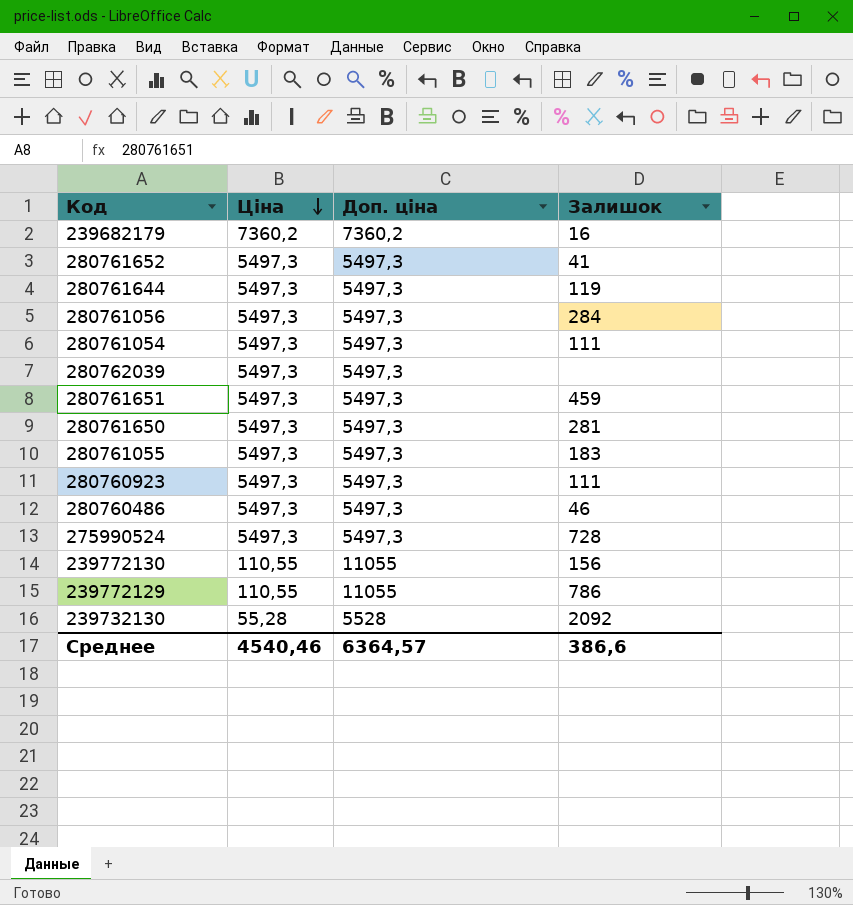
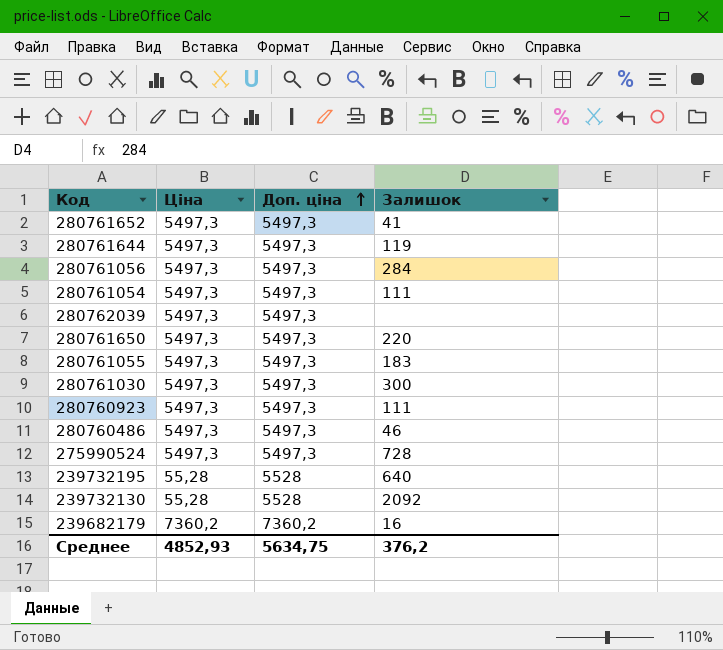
row order: Ціна descending -> Доп. ціна ascending
row 280761651: 5497,3 | 5497,3 | 459 -> none
row 239772130: 110,55 | 11055 | 156 -> none
row 239772129: 110,55 | 11055 | 786 -> none
280761650 | Залишок: 281 -> 220
row 280761030: none -> 5497,3 | 5497,3 | 300
row 239732195: none -> 55,28 | 5528 | 640
Среднее | Ціна: 4540,46 -> 4852,93
Среднее | Доп. ціна: 6364,57 -> 5634,75
Среднее | Залишок: 386,6 -> 376,2

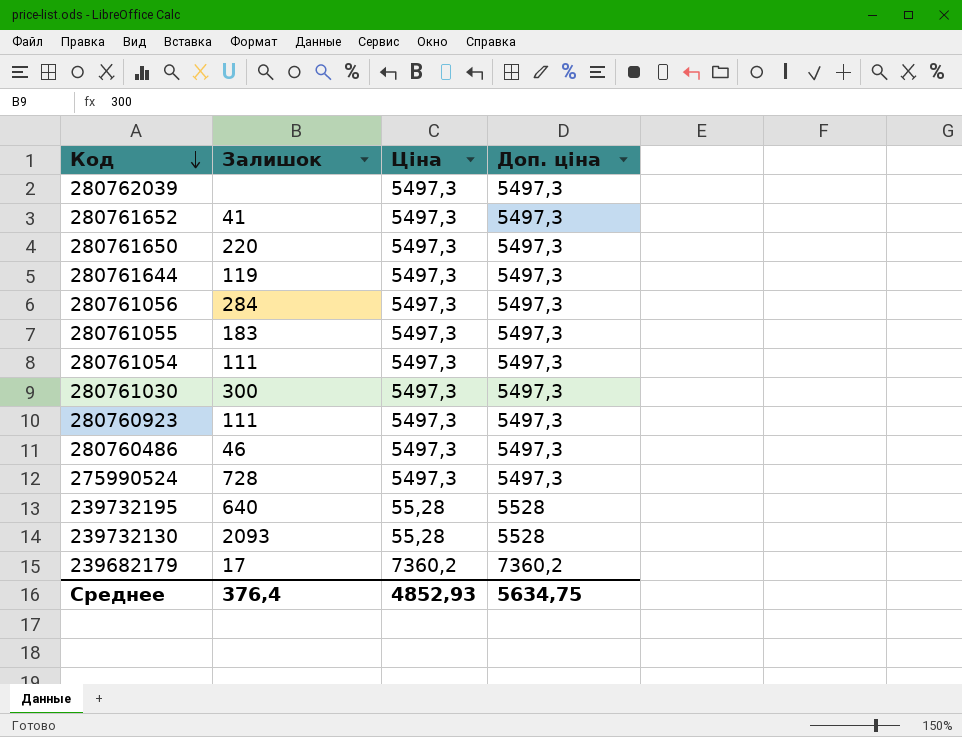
row order: Доп. ціна ascending -> Код descending
column Залишок | position: 4 -> 2
239732130 | Залишок: 2092 -> 2093
239682179 | Залишок: 16 -> 17
Среднее | Залишок: 376,2 -> 376,4

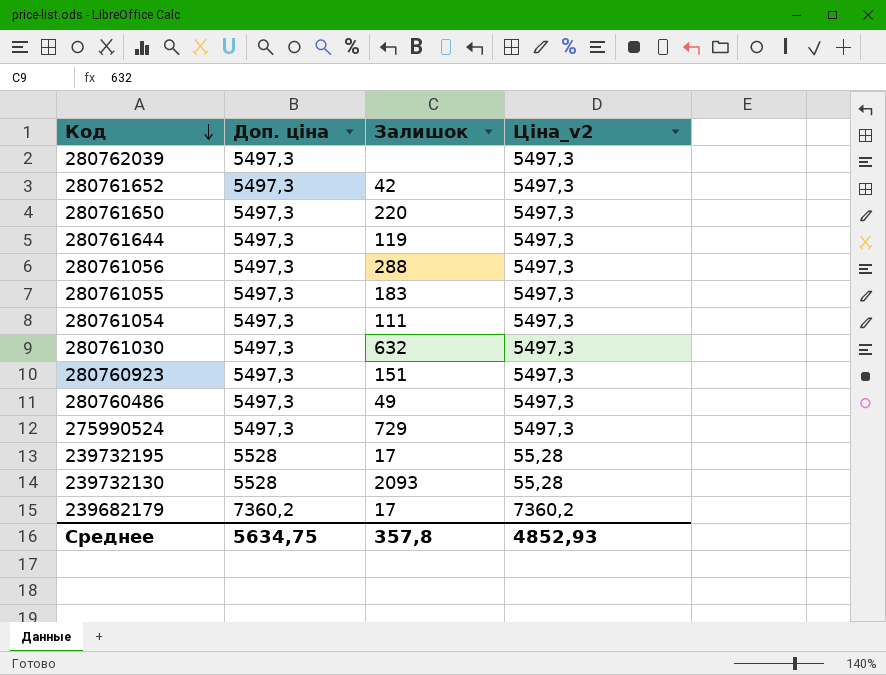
column Доп. ціна | position: 4 -> 2
column name: Ціна -> Ціна_v2
280761652 | Залишок: 41 -> 42
280761056 | Залишок: 284 -> 288
280761030 | Залишок: 300 -> 632
280760923 | Залишок: 111 -> 151
280760486 | Залишок: 46 -> 49
275990524 | Залишок: 728 -> 729
239732195 | Залишок: 640 -> 17
Среднее | Залишок: 376,4 -> 357,8

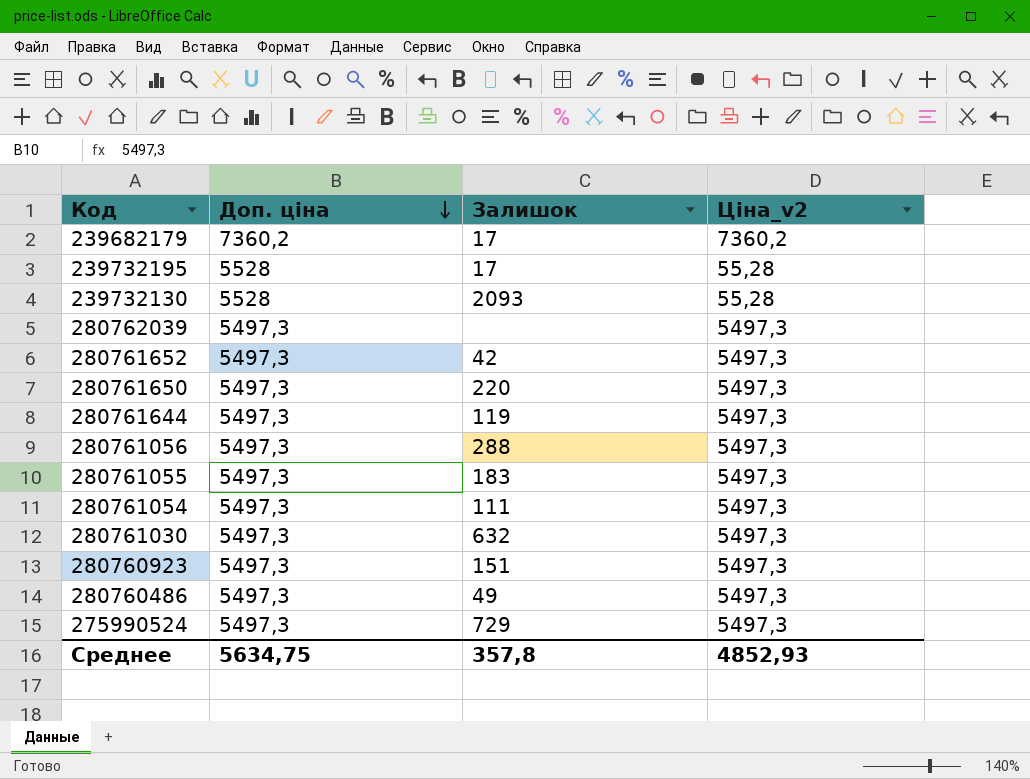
row order: Код descending -> Доп. ціна descending

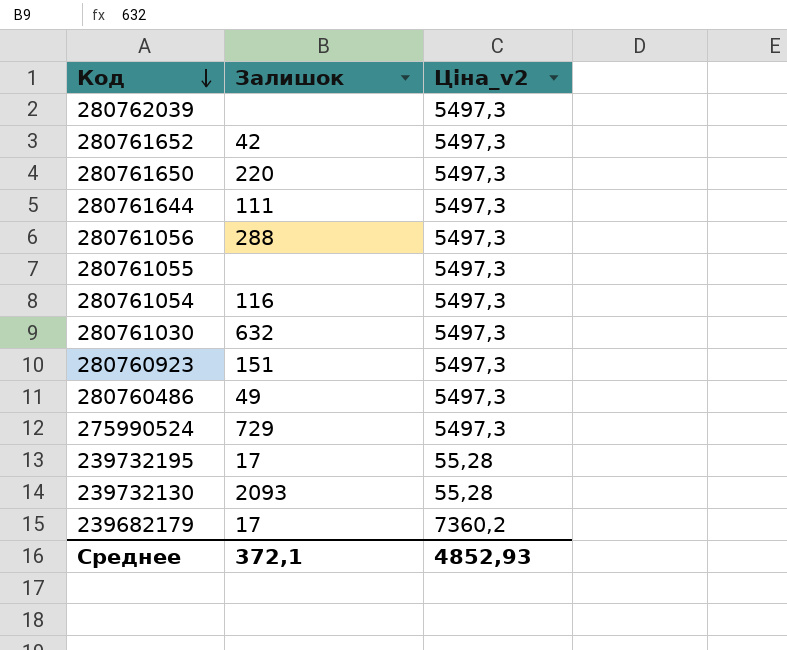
row order: Доп. ціна descending -> Код descending
column Доп. ціна | position: 2 -> none
280761644 | Залишок: 119 -> 111
280761055 | Залишок: 183 -> none
280761054 | Залишок: 111 -> 116
Среднее | Залишок: 357,8 -> 372,1

